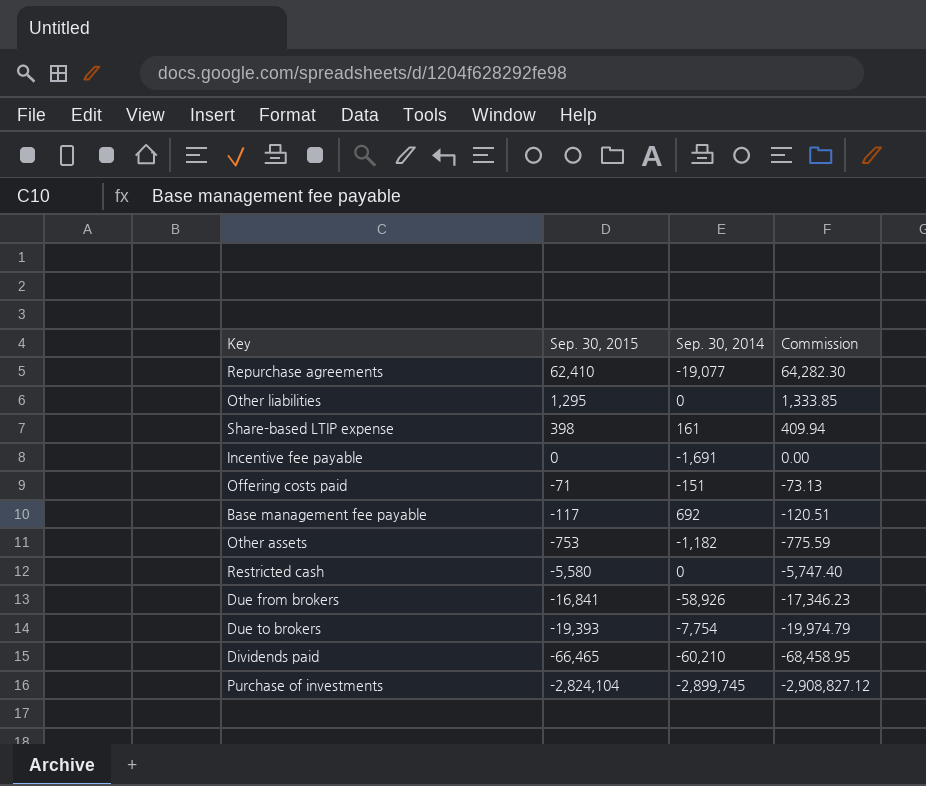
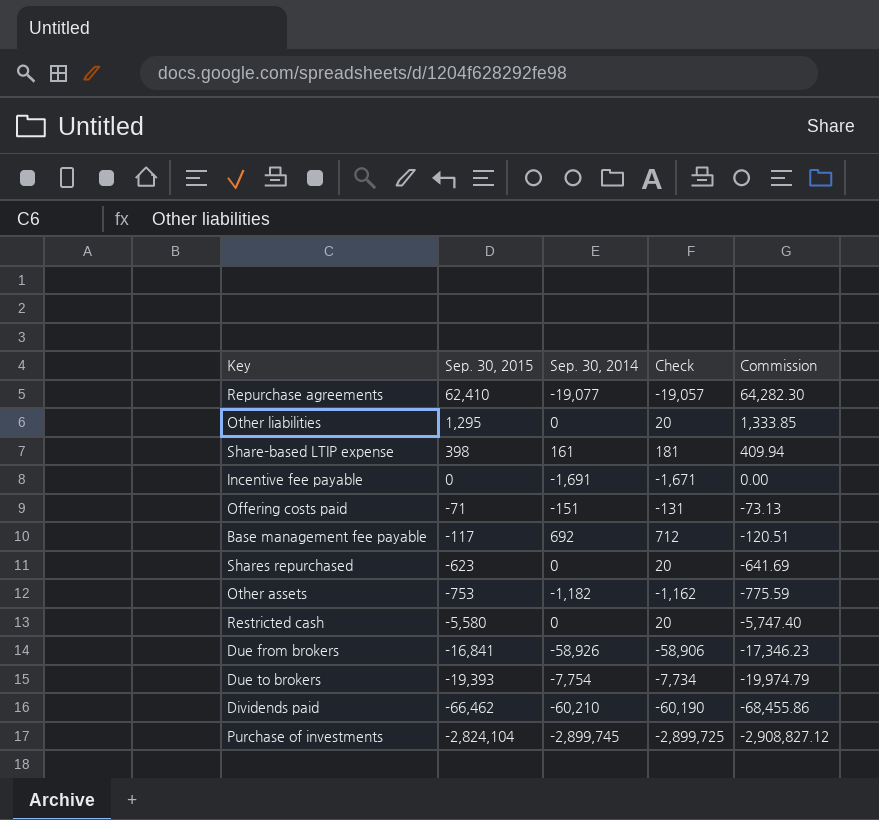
column Check | formula: none -> [Sep. 30, 2014] + 20
row Shares repurchased: none -> -623 | 0 | 20 | -641.69
Dividends paid | Sep. 30, 2015: -66,465 -> -66,462
Dividends paid | Commission: -68,458.95 -> -68,455.86

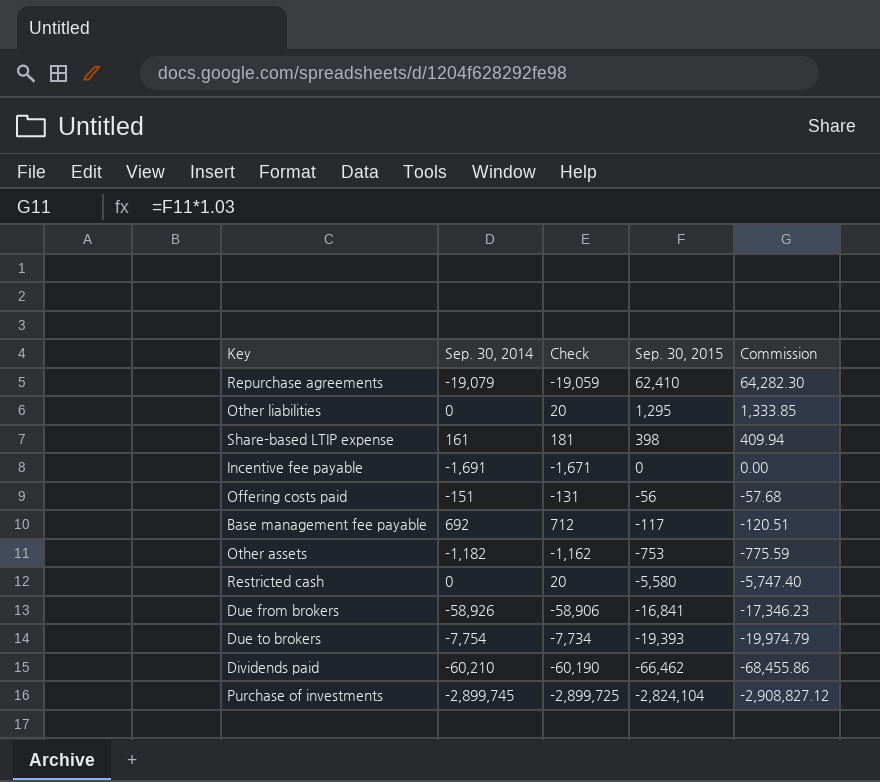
column Sep. 30, 2015 | position: 2 -> 4
row Shares repurchased: -623 | 0 | 20 | -641.69 -> none
Repurchase agreements | Sep. 30, 2014: -19,077 -> -19,079
Repurchase agreements | Check: -19,057 -> -19,059
Offering costs paid | Sep. 30, 2015: -71 -> -56
Offering costs paid | Commission: -73.13 -> -57.68

